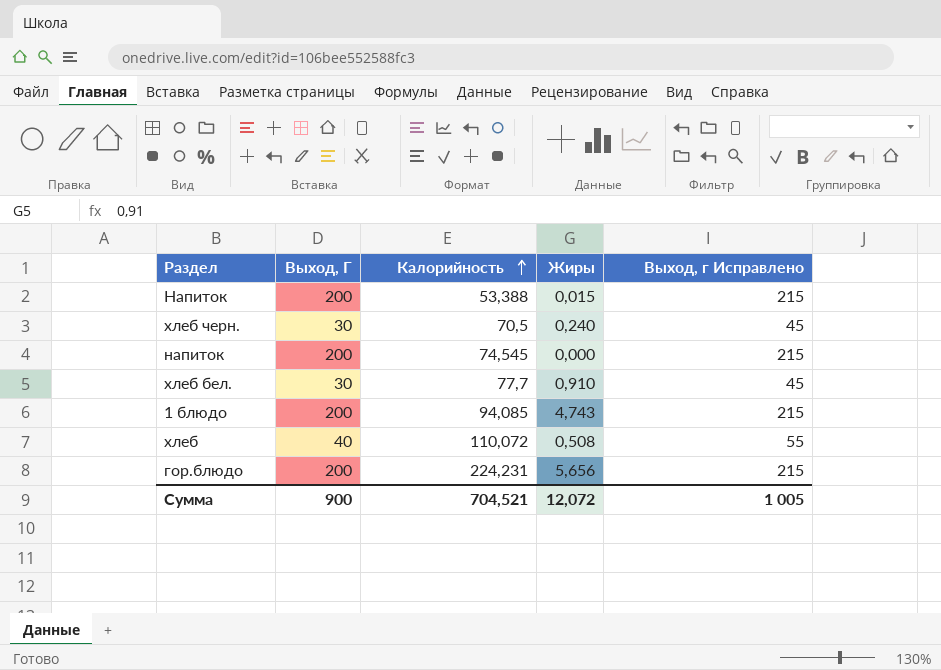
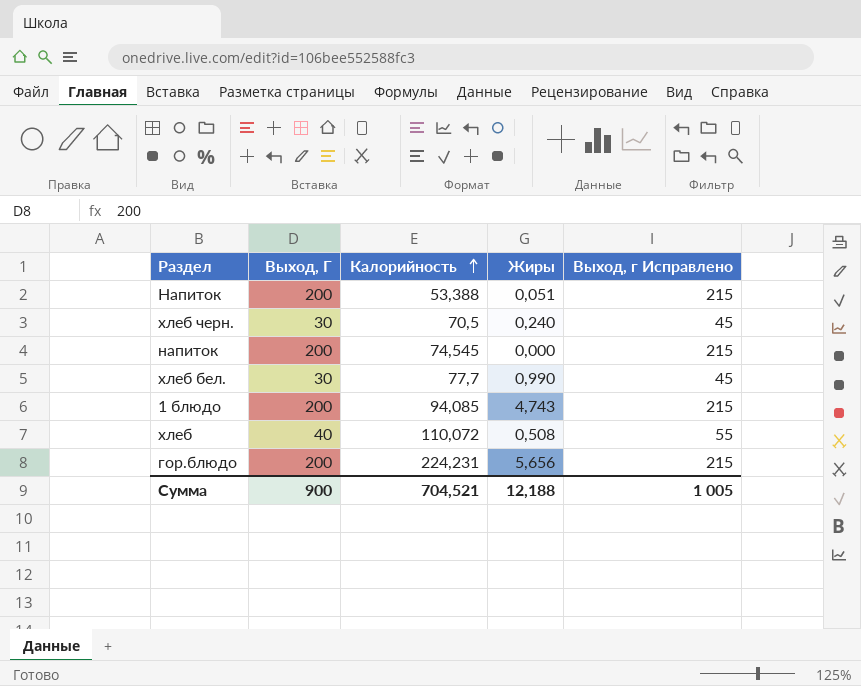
Напиток | Жиры: 0,015 -> 0,051
хлеб бел. | Жиры: 0,910 -> 0,990
Сумма | Жиры: 12,072 -> 12,188

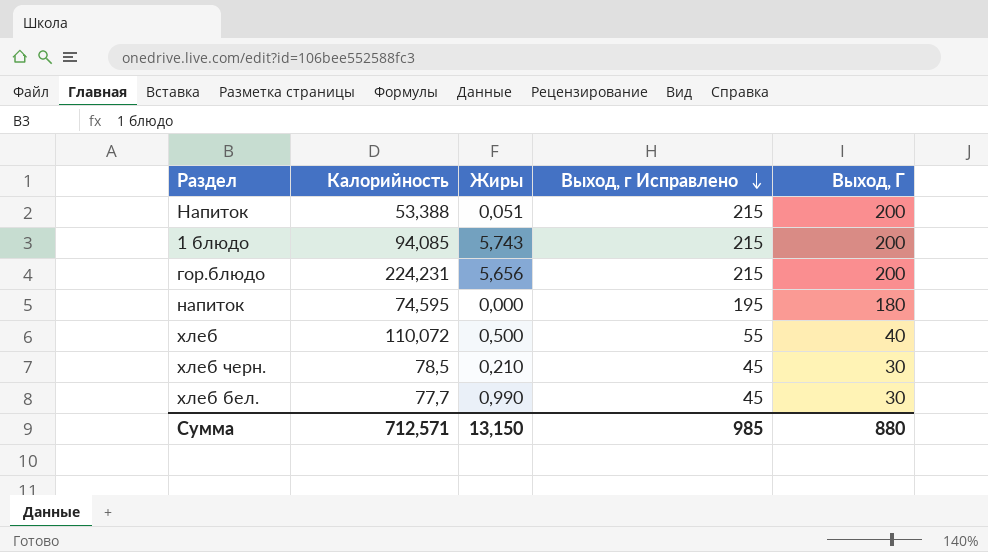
row order: Калорийность ascending -> Выход, г Исправлено descending
column Выход, Г | position: 2 -> 5
1 блюдо | Жиры: 4,743 -> 5,743
напиток | Калорийность: 74,545 -> 74,595
напиток | Выход, г Исправлено: 215 -> 195
напиток | Выход, Г: 200 -> 180
хлеб | Жиры: 0,508 -> 0,500
хлеб черн. | Калорийность: 70,5 -> 78,5
хлеб черн. | Жиры: 0,240 -> 0,210
Сумма | Калорийность: 704,521 -> 712,571
Сумма | Жиры: 12,188 -> 13,150
Сумма | Выход, г Исправлено: 1 005 -> 985
Сумма | Выход, Г: 900 -> 880

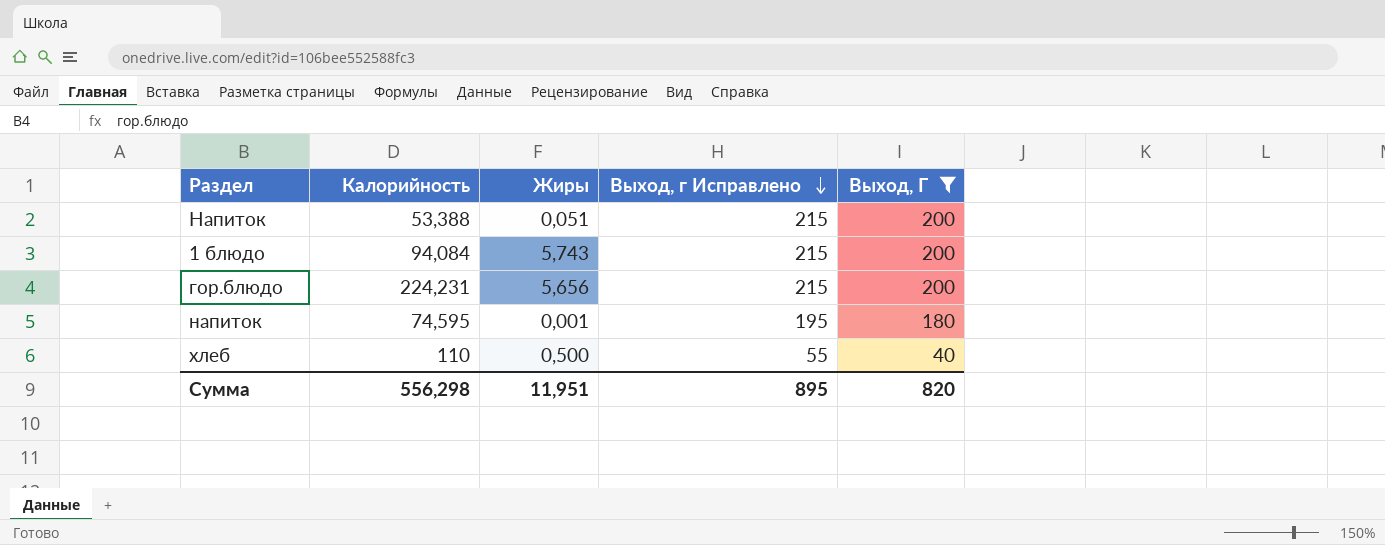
filter: none -> Выход, Г != 30
1 блюдо | Калорийность: 94,085 -> 94,084
напиток | Жиры: 0,000 -> 0,001
хлеб | Калорийность: 110,072 -> 110
Сумма | Калорийность: 712,571 -> 556,298
Сумма | Жиры: 13,150 -> 11,951
Сумма | Выход, г Исправлено: 985 -> 895
Сумма | Выход, Г: 880 -> 820

